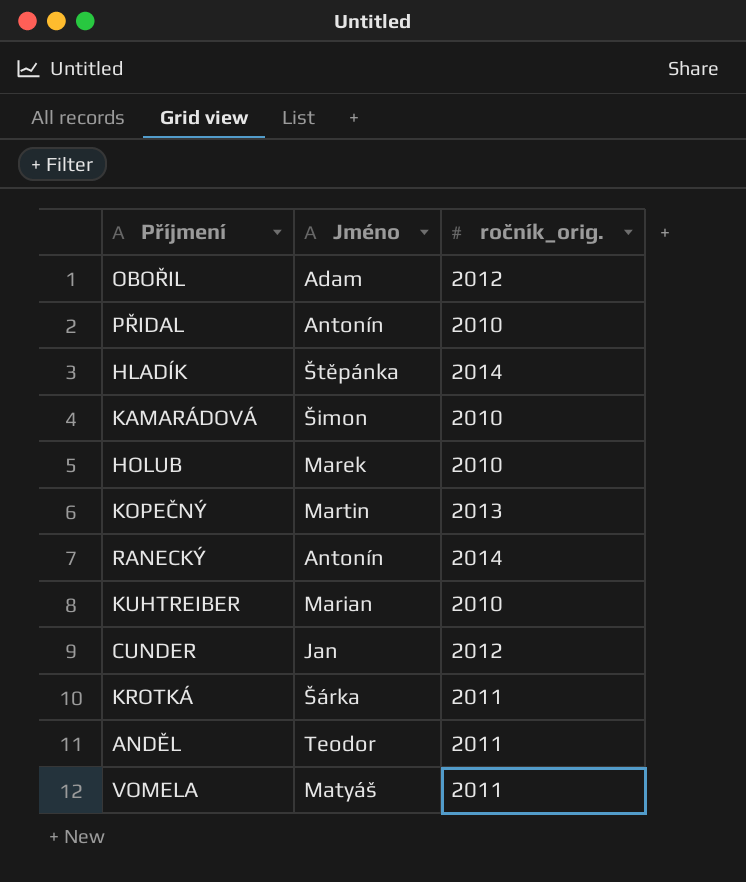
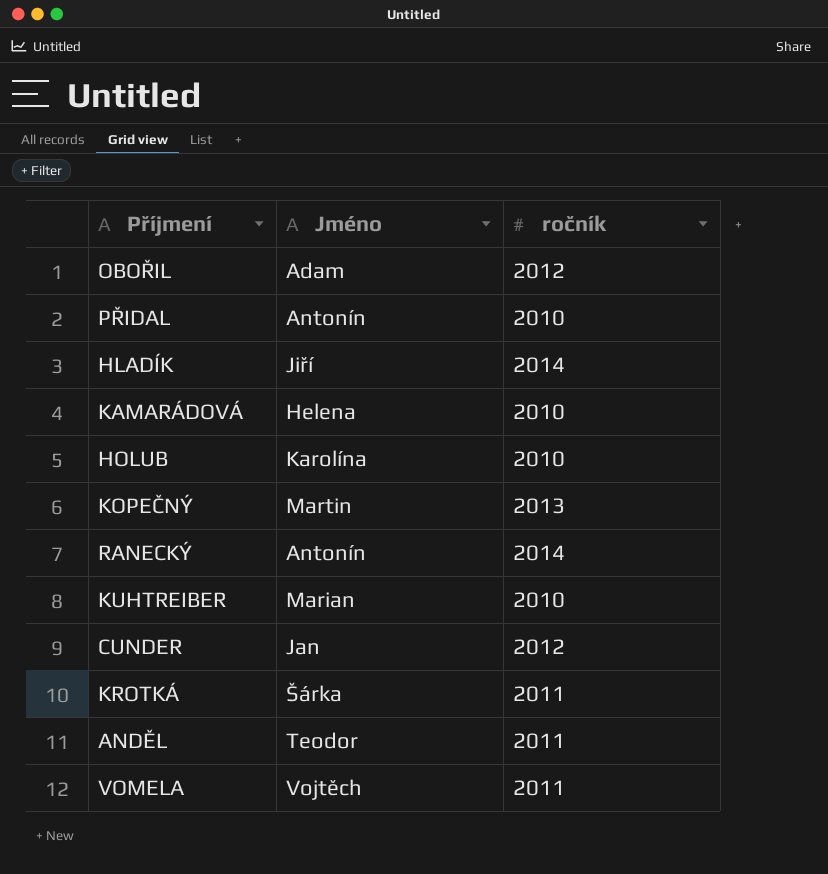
column name: ročník_orig. -> ročník
HLADÍK | Jméno: Štěpánka -> Jiří
KAMARÁDOVÁ | Jméno: Šimon -> Helena
HOLUB | Jméno: Marek -> Karolína
VOMELA | Jméno: Matyáš -> Vojtěch

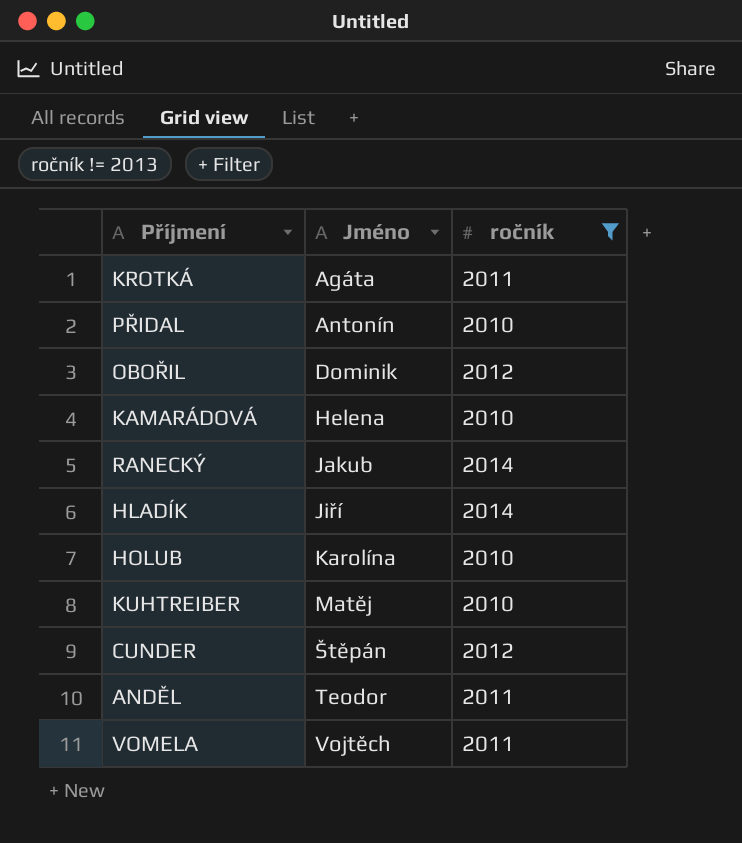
filter: none -> ročník != 2013
row order: none -> Jméno ascending
KROTKÁ | Jméno: Šárka -> Agáta
OBOŘIL | Jméno: Adam -> Dominik
RANECKÝ | Jméno: Antonín -> Jakub
KUHTREIBER | Jméno: Marian -> Matěj
CUNDER | Jméno: Jan -> Štěpán

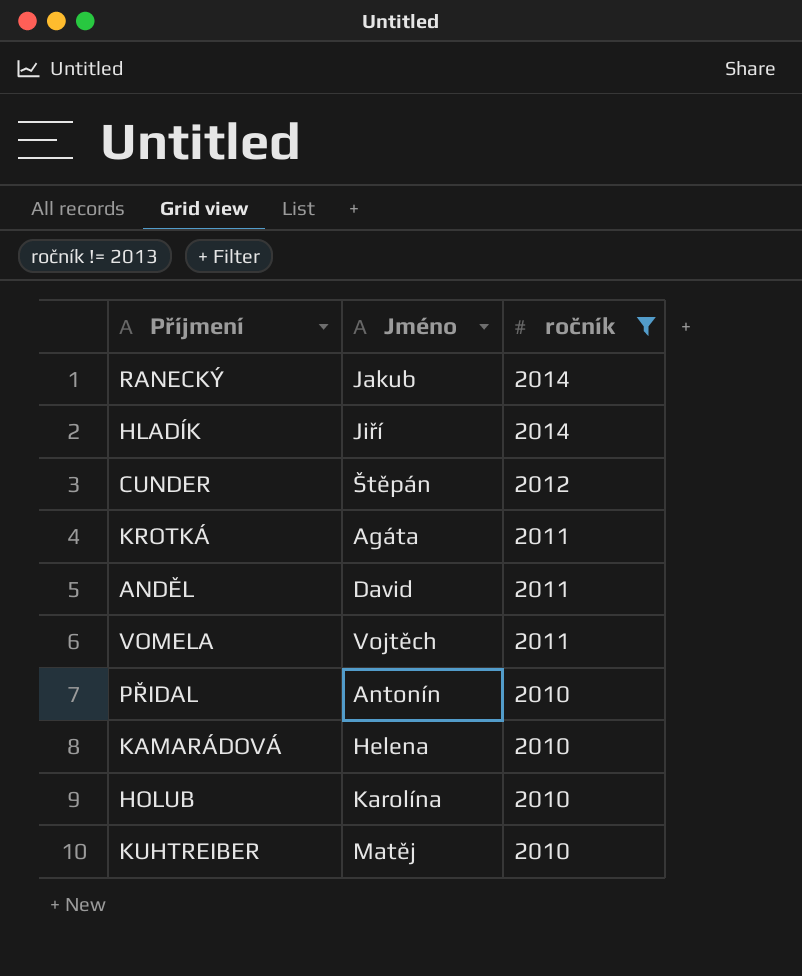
row order: Jméno ascending -> ročník descending
row OBOŘIL: Dominik | 2012 -> none
ANDĚL | Jméno: Teodor -> David

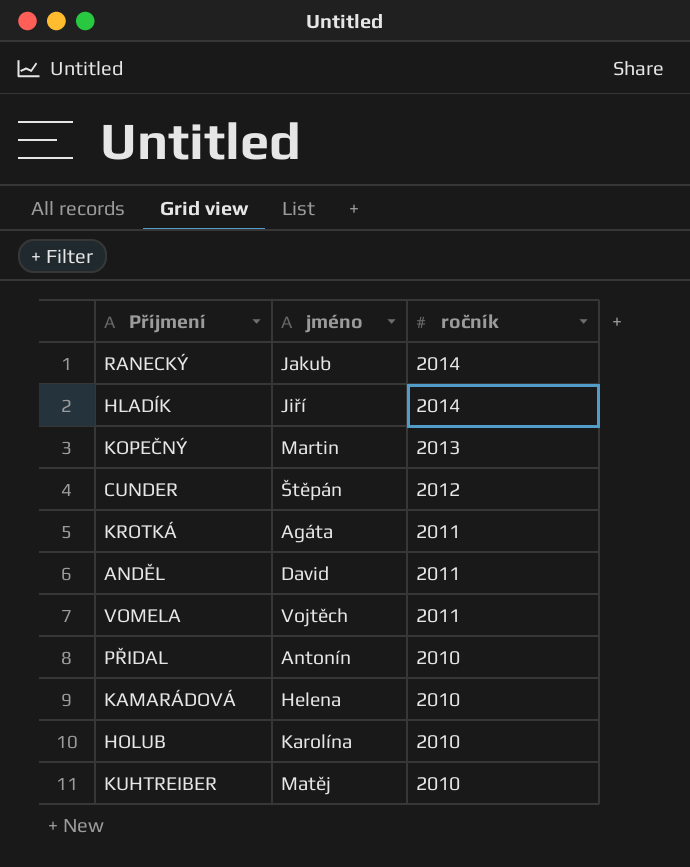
filter: ročník != 2013 -> none
column name: Jméno -> jméno

